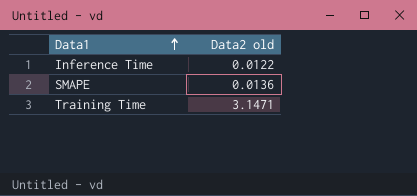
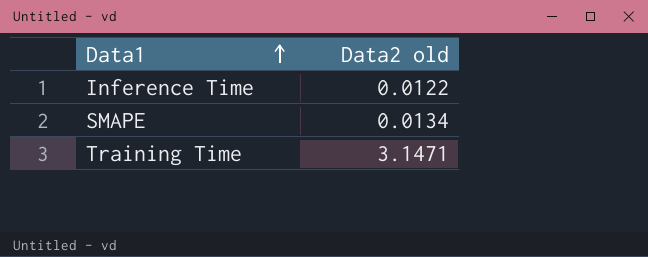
SMAPE | Data2 old: 0.0136 -> 0.0134

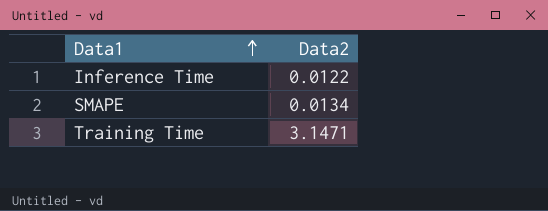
column name: Data2 old -> Data2

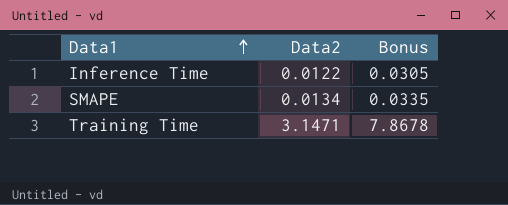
column Bonus | formula: none -> [Data2] * 2.5

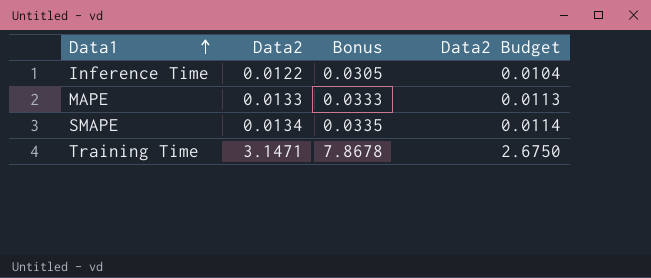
column Data2 Budget | formula: none -> [Data2] * 0.85
row MAPE: none -> 0.0133 | 0.0333 | 0.0113

